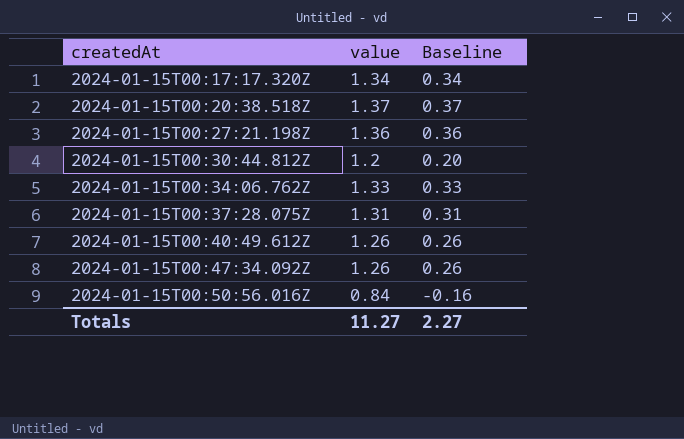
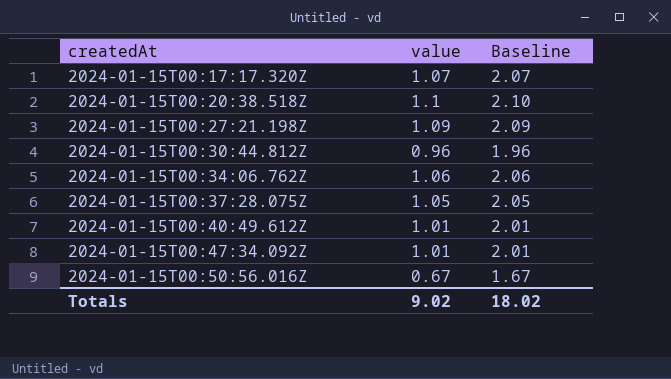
column Baseline | formula: [value] - 1 -> [value] + 1
2024-01-15T00:17:17.320Z | value: 1.34 -> 1.07
2024-01-15T00:20:38.518Z | value: 1.37 -> 1.1
2024-01-15T00:27:21.198Z | value: 1.36 -> 1.09
2024-01-15T00:30:44.812Z | value: 1.2 -> 0.96
2024-01-15T00:34:06.762Z | value: 1.33 -> 1.06
2024-01-15T00:37:28.075Z | value: 1.31 -> 1.05
2024-01-15T00:40:49.612Z | value: 1.26 -> 1.01
2024-01-15T00:47:34.092Z | value: 1.26 -> 1.01
2024-01-15T00:50:56.016Z | value: 0.84 -> 0.67
Totals | value: 11.27 -> 9.02
Totals | Baseline: 2.27 -> 18.02

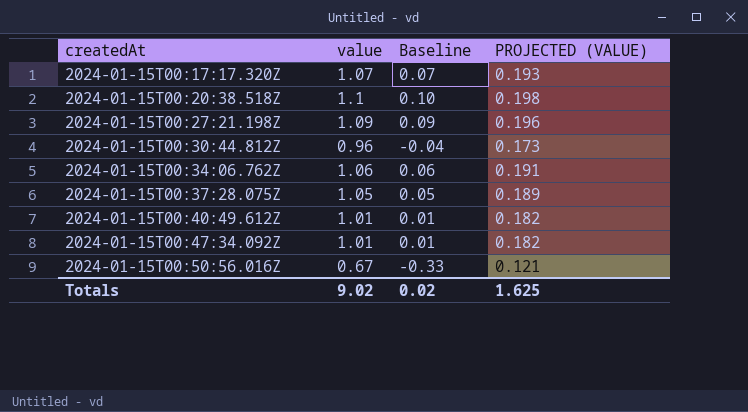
column Baseline | formula: [value] + 1 -> [value] - 1
column PROJECTED (VALUE) | formula: none -> [value] * 0.18
Totals | Baseline: 18.02 -> 0.02

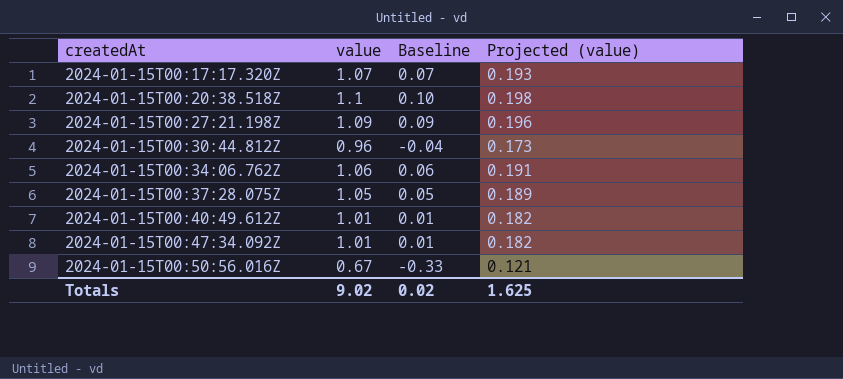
column name: PROJECTED (VALUE) -> Projected (value)

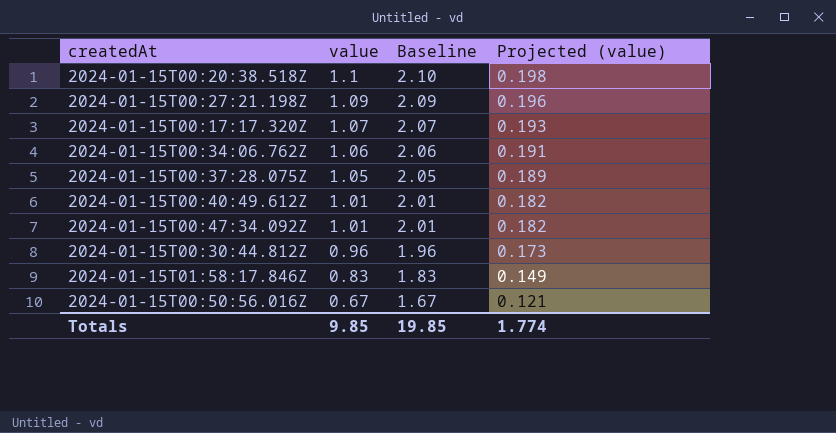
row order: createdAt ascending -> value descending
column Baseline | formula: [value] - 1 -> [value] + 1
row 2024-01-15T01:58:17.846Z: none -> 0.83 | 1.83 | 0.149
Totals | value: 9.02 -> 9.85
Totals | Baseline: 0.02 -> 19.85
Totals | Projected (value): 1.625 -> 1.774

